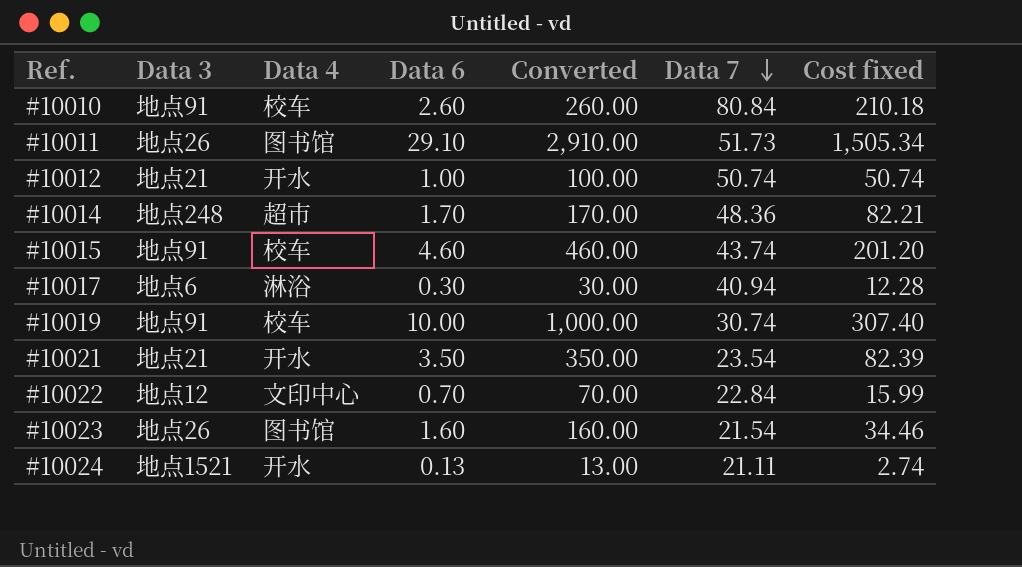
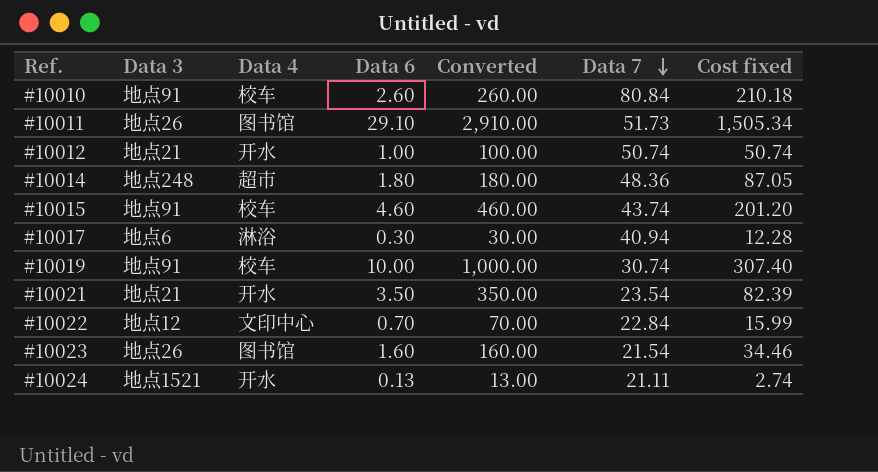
#10014 | Data 6: 1.70 -> 1.80
#10014 | Converted: 170.00 -> 180.00
#10014 | Cost fixed: 82.21 -> 87.05

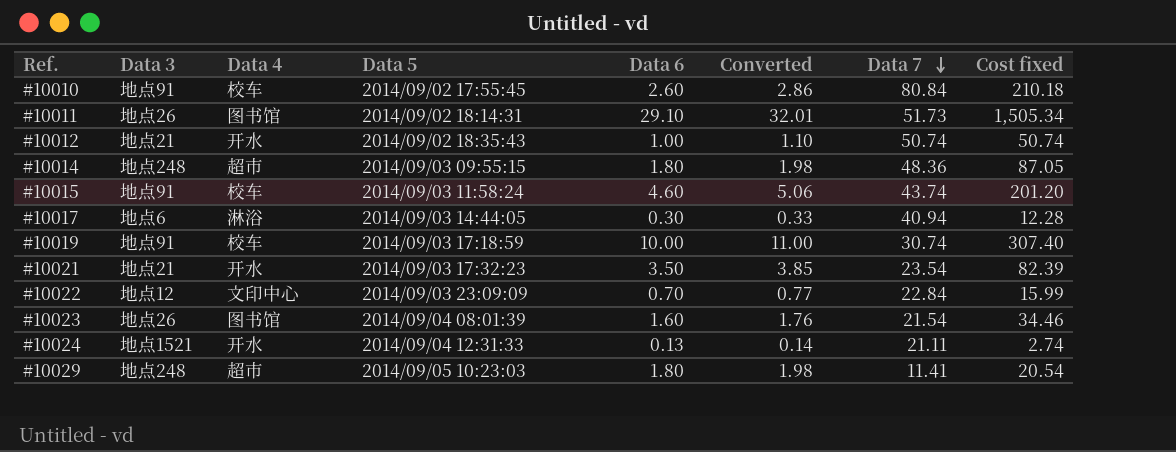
column Data 5 | position: none -> 4
column Converted | formula: [Data 6] * 100 -> [Data 6] * 1.1
row #10029: none -> 地点248 | 超市 | 2014/09/05 10:23:03 | 1.80 | 1.98 | 11.41 | 20.54

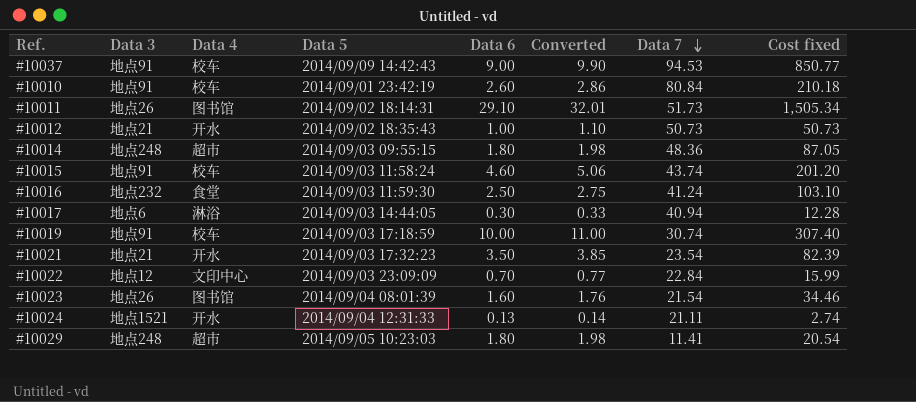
row #10037: none -> 地点91 | 校车 | 2014/09/09 14:42:43 | 9.00 | 9.90 | 94.53 | 850.77
#10010 | Data 5: 2014/09/02 17:55:45 -> 2014/09/01 23:42:19
#10012 | Data 7: 50.74 -> 50.73
#10012 | Cost fixed: 50.74 -> 50.73
row #10016: none -> 地点232 | 食堂 | 2014/09/03 11:59:30 | 2.50 | 2.75 | 41.24 | 103.10

